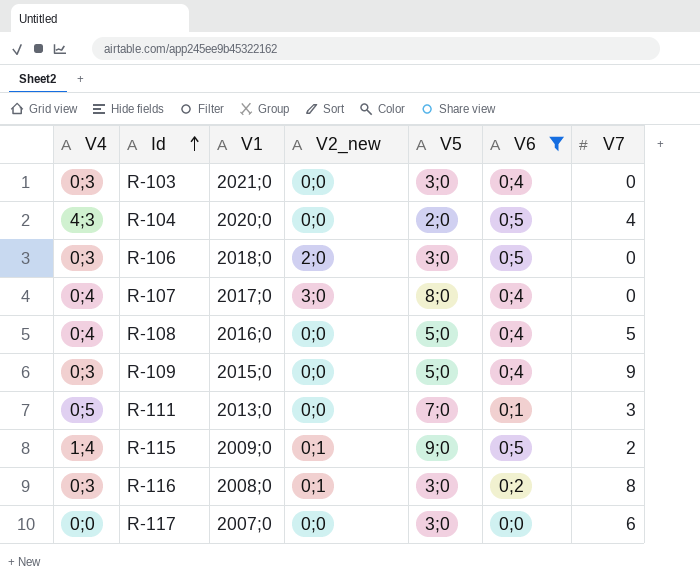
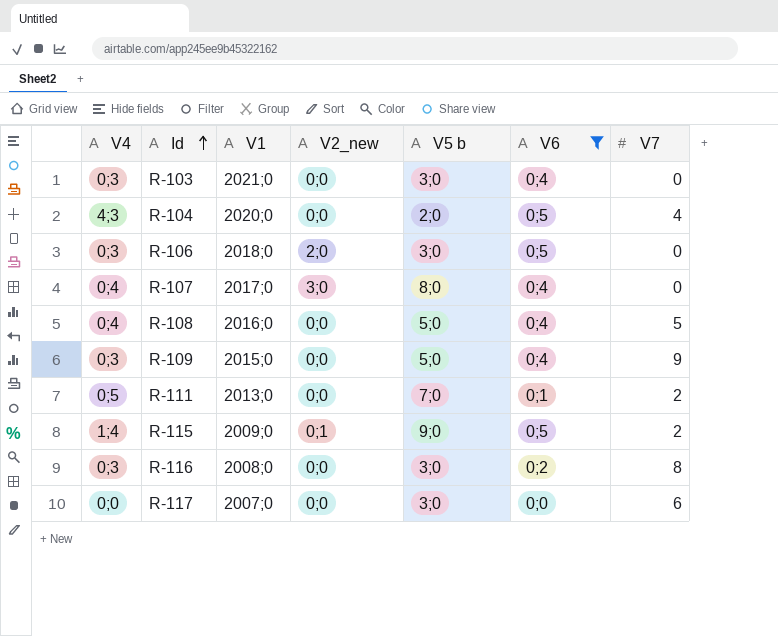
column name: V5 -> V5 b
R-111 | V7: 3 -> 2
R-116 | V2_new: 0;1 -> 0;0

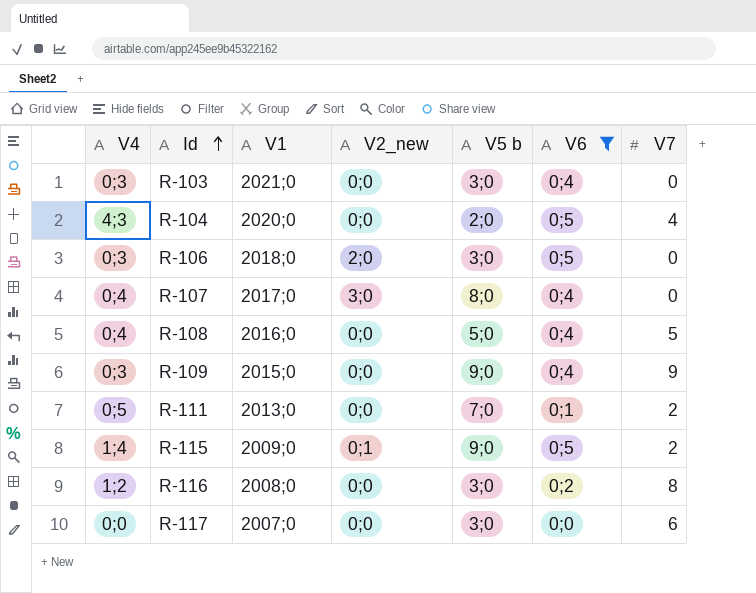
R-109 | V5 b: 5;0 -> 9;0
R-116 | V4: 0;3 -> 1;2

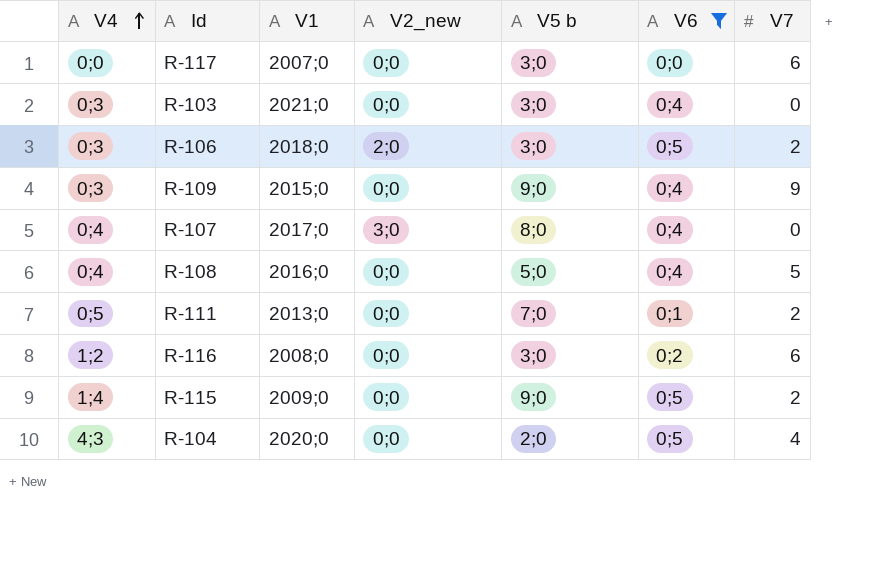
row order: Id ascending -> V4 ascending
R-106 | V7: 0 -> 2
R-116 | V7: 8 -> 6
R-115 | V2_new: 0;1 -> 0;0

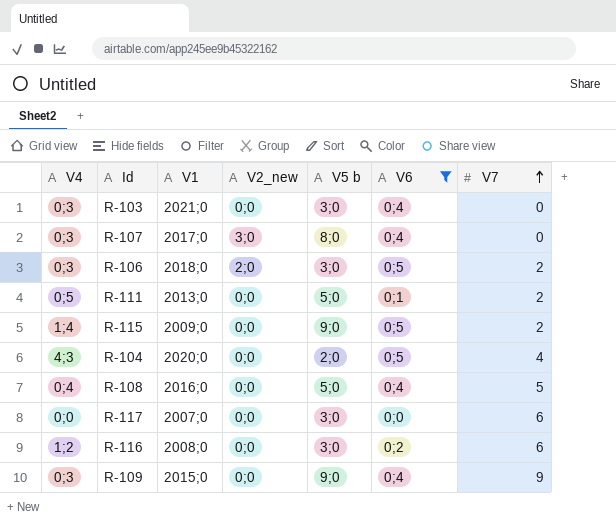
row order: V4 ascending -> V7 ascending
R-107 | V4: 0;4 -> 0;3
R-111 | V5 b: 7;0 -> 5;0

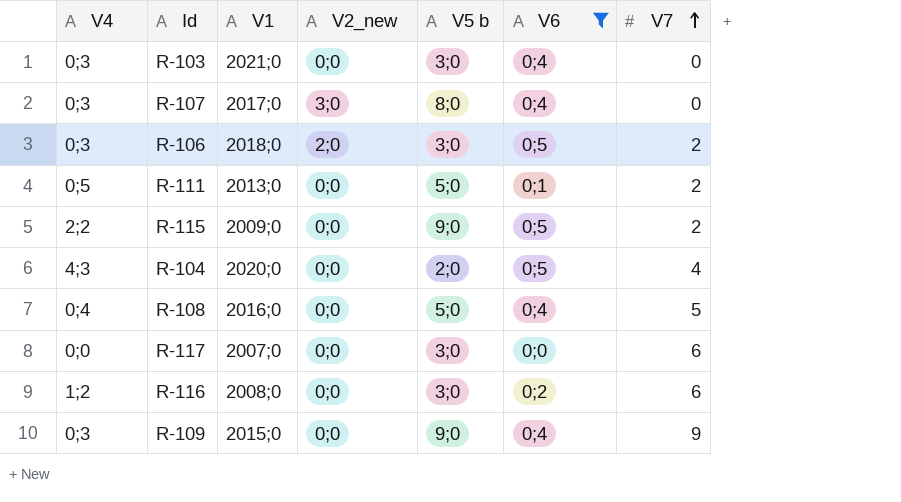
R-115 | V4: 1;4 -> 2;2

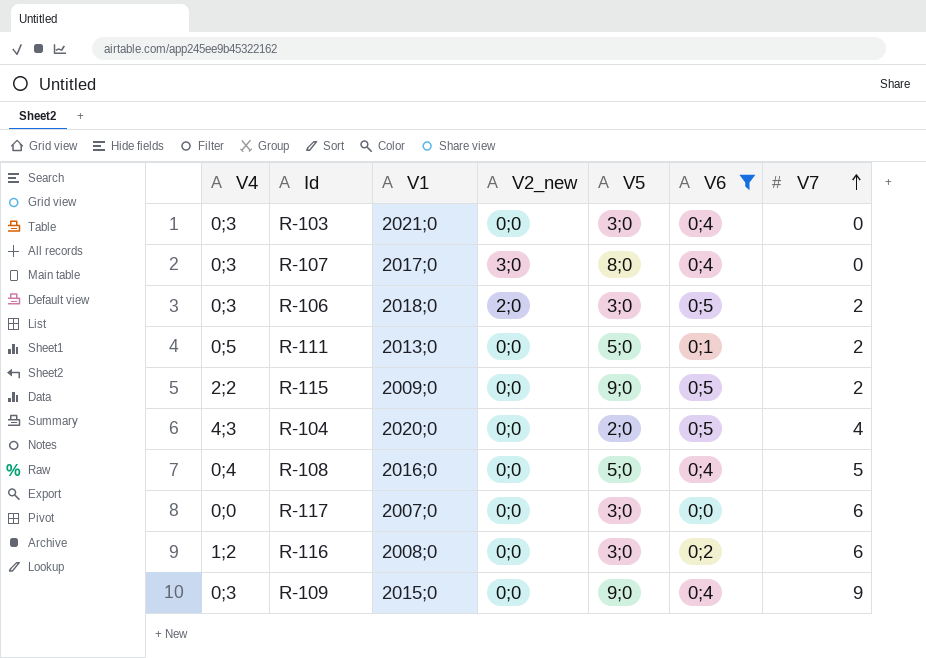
column name: V5 b -> V5

